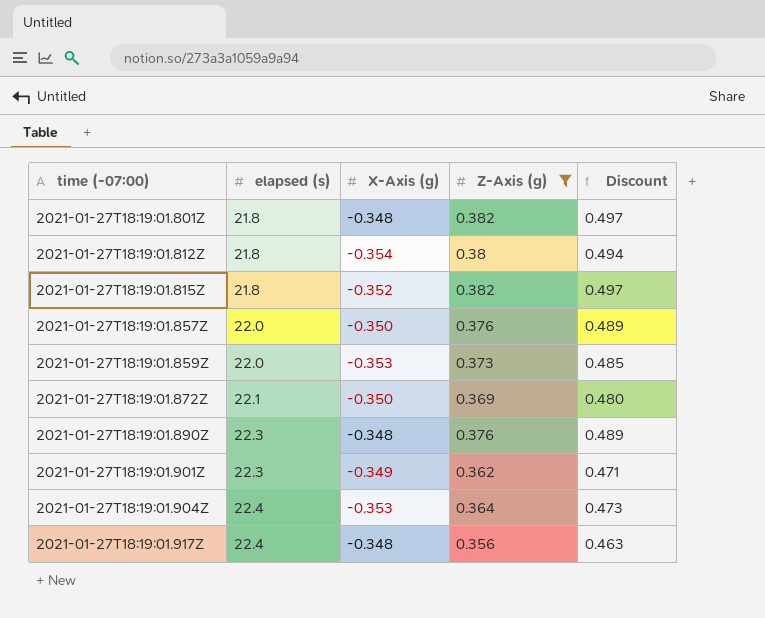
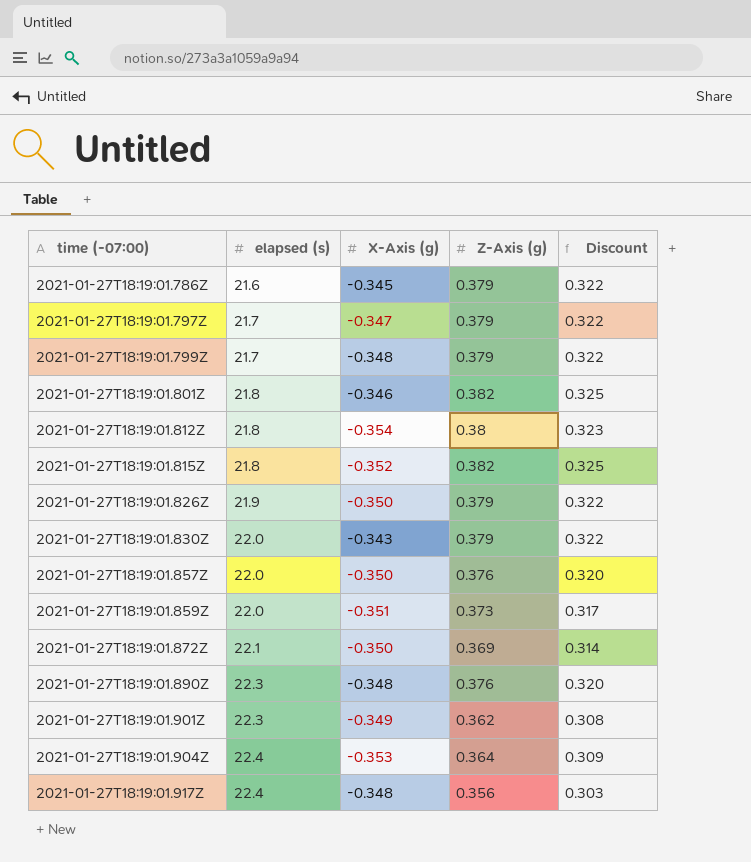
filter: Z-Axis (g) != 0.379 -> none
column Discount | formula: [Z-Axis (g)] * 1.3 -> [Z-Axis (g)] * 0.85
2021-01-27T18:19:01.801Z | X-Axis (g): -0.348 -> -0.346
2021-01-27T18:19:01.859Z | X-Axis (g): -0.353 -> -0.351

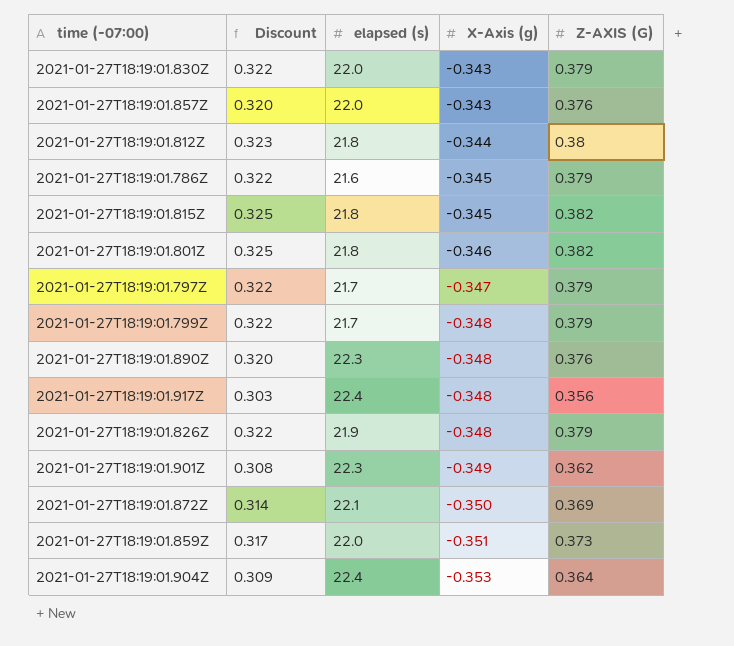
row order: time (-07:00) ascending -> X-Axis (g) descending
column Discount | position: 5 -> 2
column name: Z-Axis (g) -> Z-AXIS (G)
2021-01-27T18:19:01.857Z | X-Axis (g): -0.350 -> -0.343
2021-01-27T18:19:01.812Z | X-Axis (g): -0.354 -> -0.344
2021-01-27T18:19:01.815Z | X-Axis (g): -0.352 -> -0.345
2021-01-27T18:19:01.826Z | X-Axis (g): -0.350 -> -0.348

